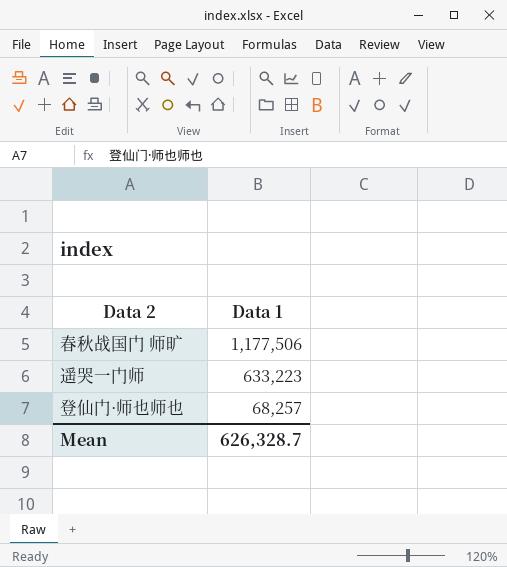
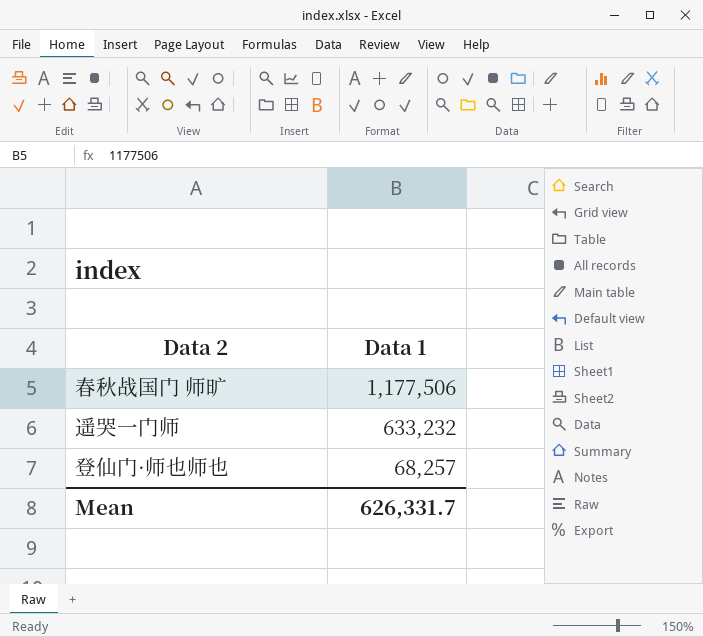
遥哭一门师 | Data 1: 633,223 -> 633,232
Mean | Data 1: 626,328.7 -> 626,331.7

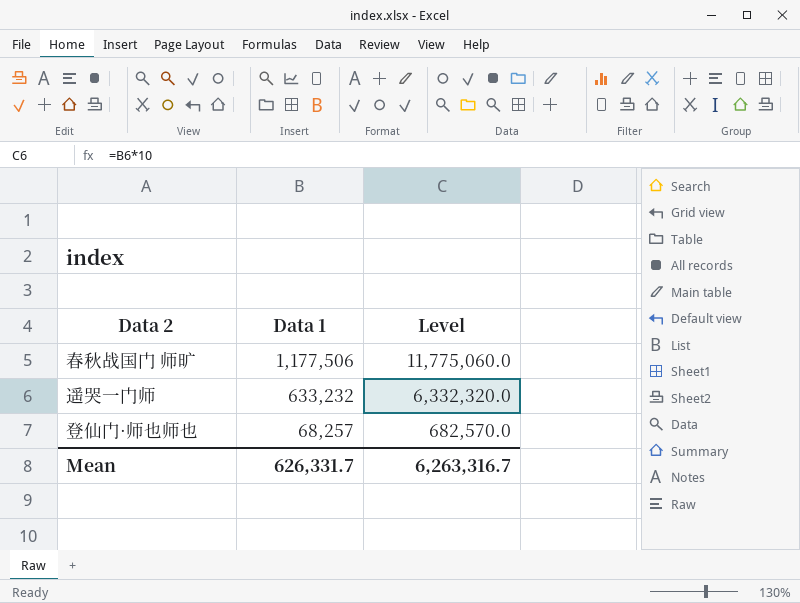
column Level | formula: none -> [Data 1] * 10

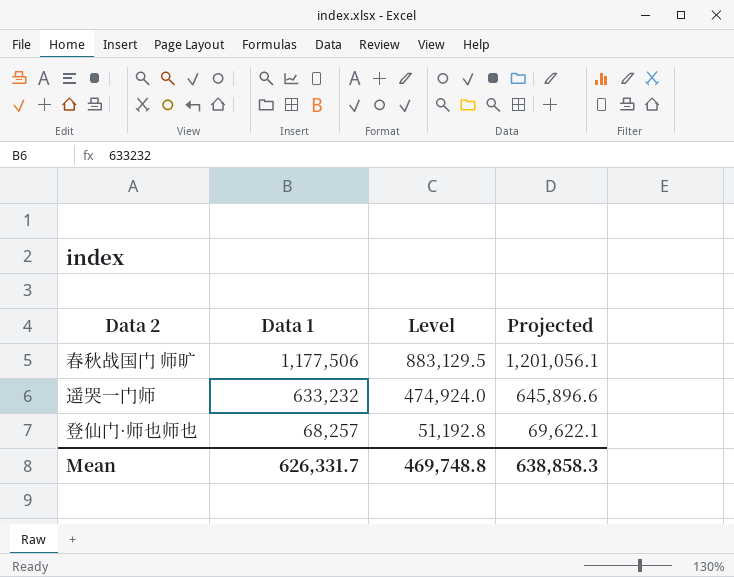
column Level | formula: [Data 1] * 10 -> [Data 1] * 0.75
column Projected | formula: none -> [Data 1] * 1.02
Mean | Level: 6,263,316.7 -> 469,748.8

